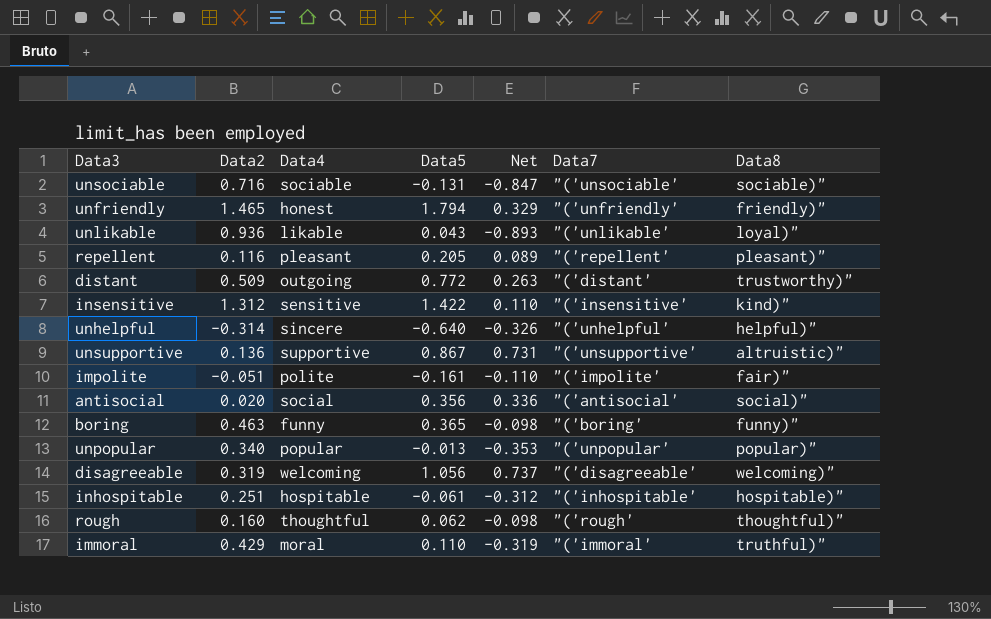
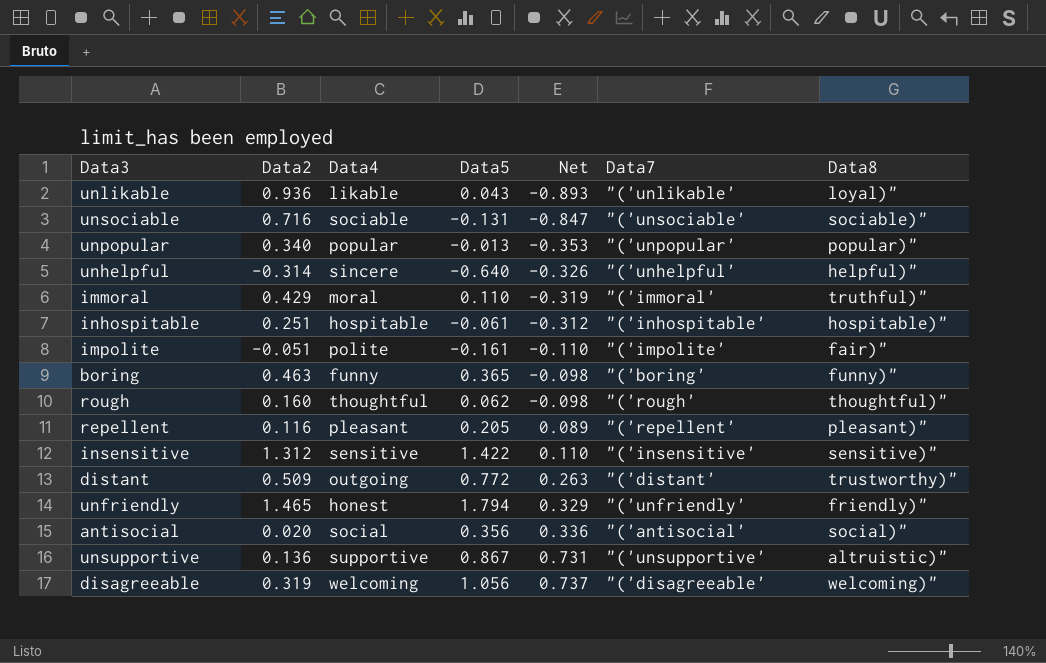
row order: none -> Net ascending
insensitive | Data8: kind)" -> sensitive)"

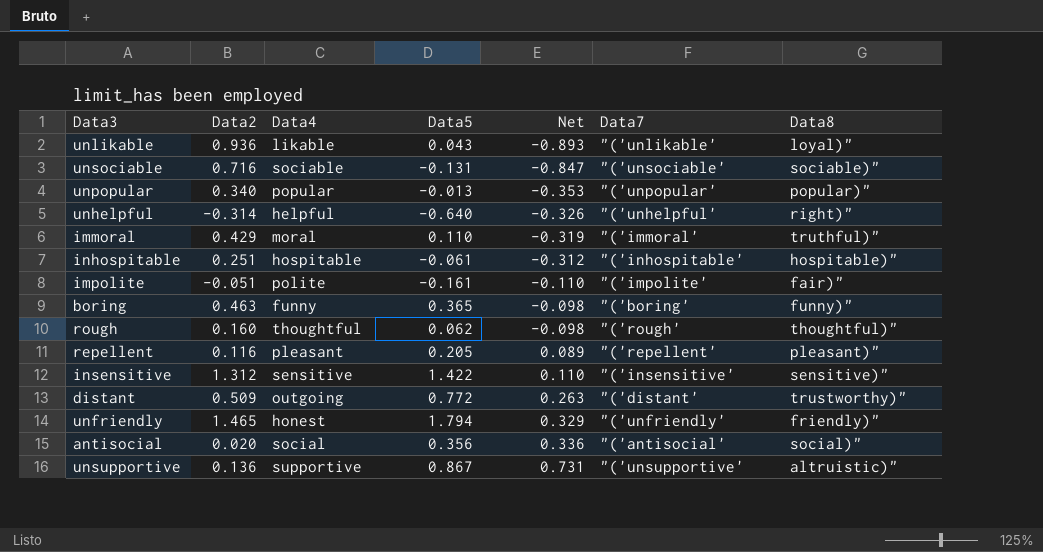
row disagreeable: 0.319 | welcoming | 1.056 | 0.737 | "('disagreeable' | welcoming)" -> none
unhelpful | Data4: sincere -> helpful
unhelpful | Data8: helpful)" -> right)"

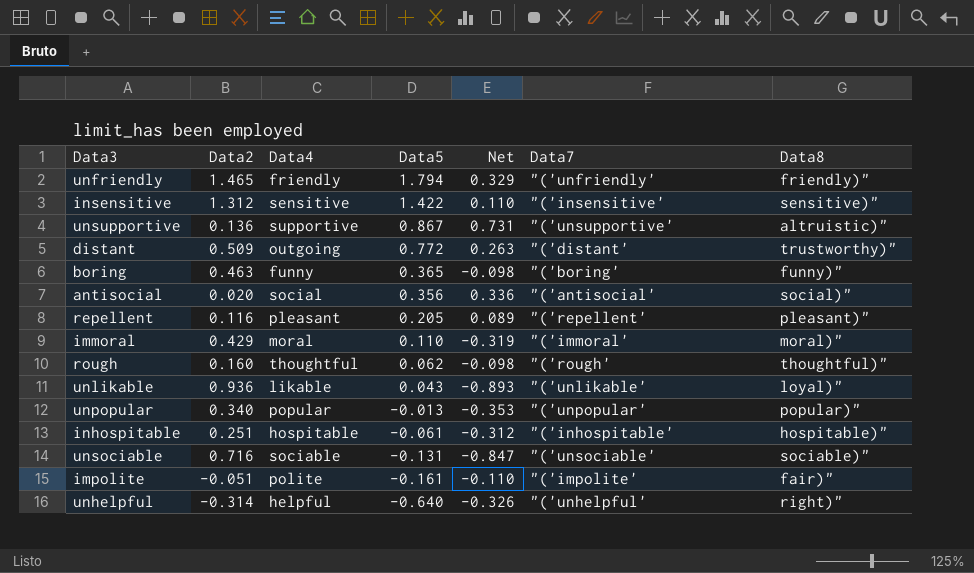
row order: Net ascending -> Data5 descending
unfriendly | Data4: honest -> friendly
immoral | Data8: truthful)" -> moral)"

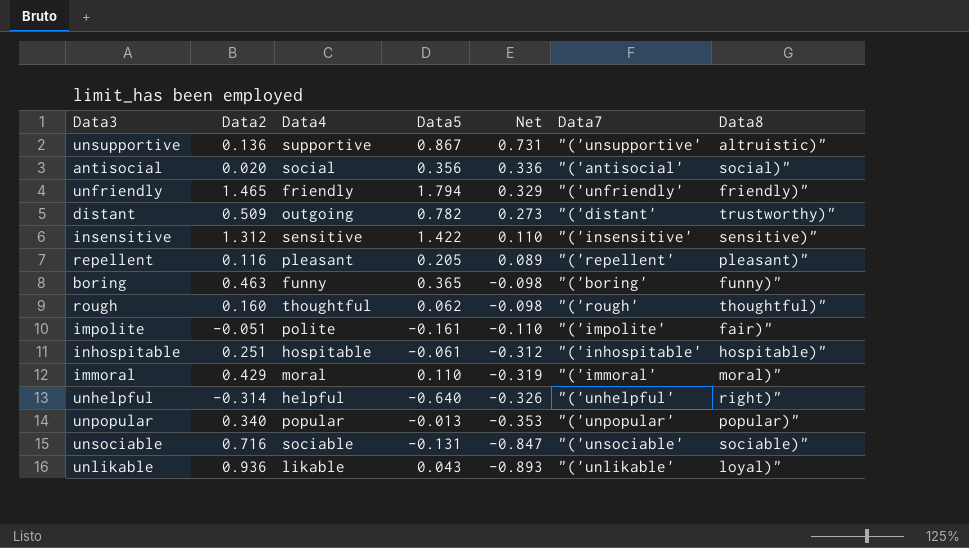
row order: Data5 descending -> Net descending
distant | Data5: 0.772 -> 0.782
distant | Net: 0.263 -> 0.273

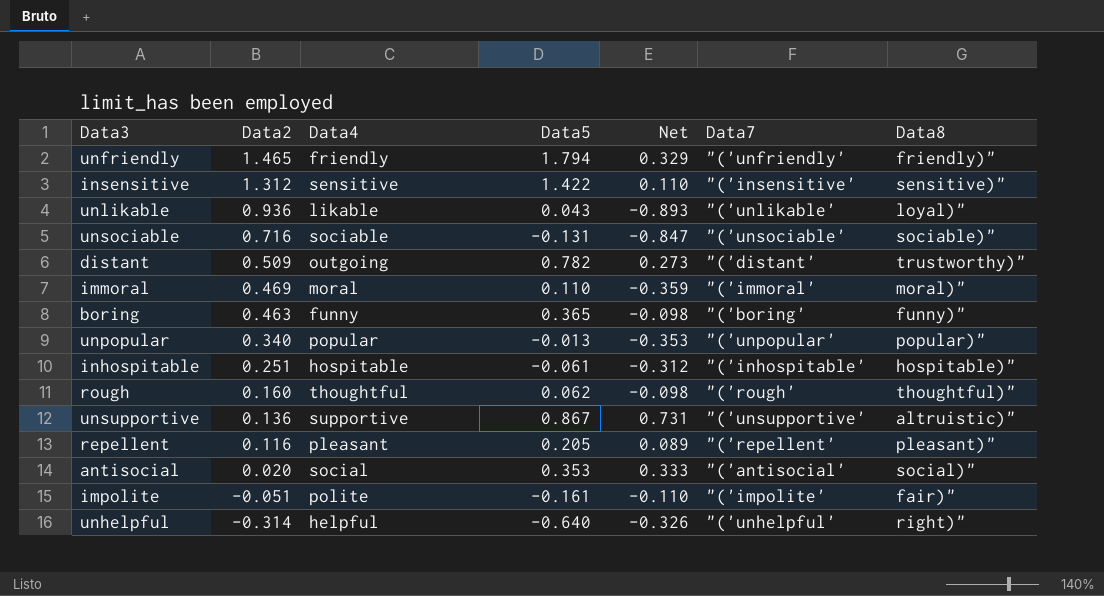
row order: Net descending -> Data2 descending
immoral | Data2: 0.429 -> 0.469
immoral | Net: -0.319 -> -0.359
antisocial | Data5: 0.356 -> 0.353
antisocial | Net: 0.336 -> 0.333

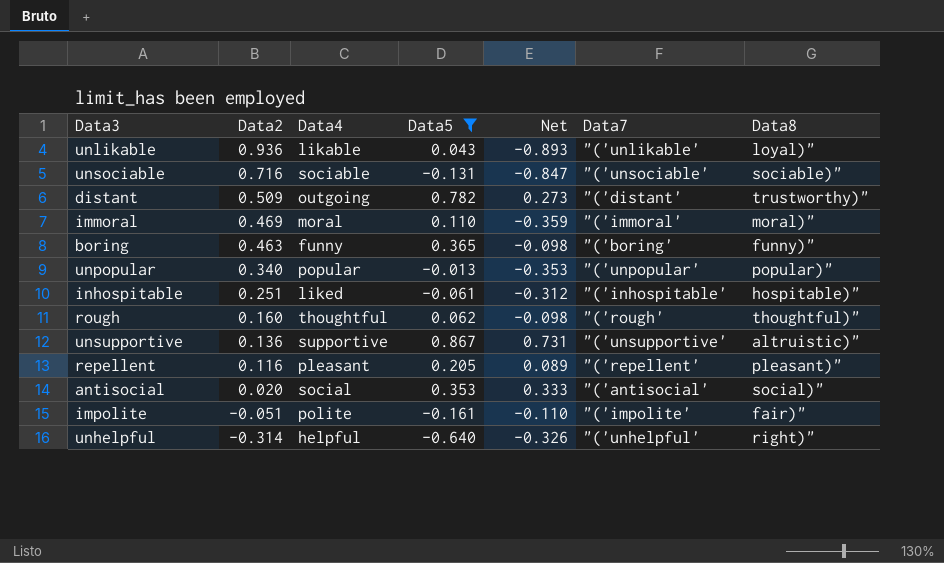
filter: none -> Data5 <= 0.867
inhospitable | Data4: hospitable -> liked

